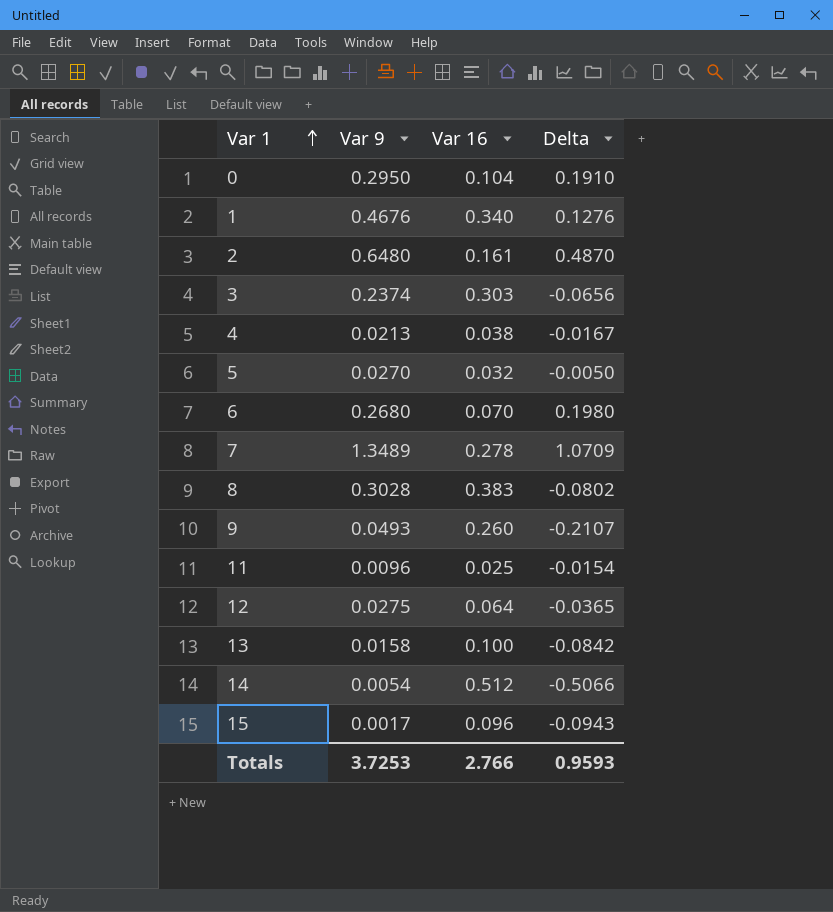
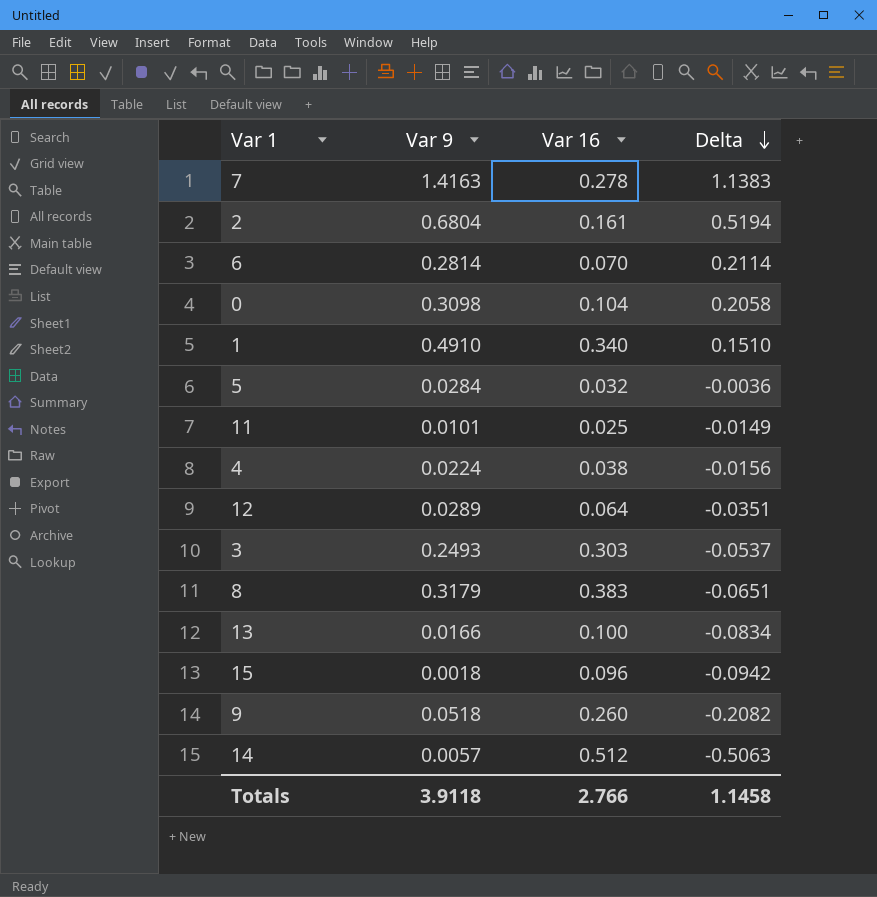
row order: Var 1 ascending -> Delta descending
7 | Var 9: 1.3489 -> 1.4163
7 | Delta: 1.0709 -> 1.1383
2 | Var 9: 0.6480 -> 0.6804
2 | Delta: 0.4870 -> 0.5194
6 | Var 9: 0.2680 -> 0.2814
6 | Delta: 0.1980 -> 0.2114
0 | Var 9: 0.2950 -> 0.3098
0 | Delta: 0.1910 -> 0.2058
1 | Var 9: 0.4676 -> 0.4910
1 | Delta: 0.1276 -> 0.1510
5 | Var 9: 0.0270 -> 0.0284
5 | Delta: -0.0050 -> -0.0036
11 | Var 9: 0.0096 -> 0.0101
11 | Delta: -0.0154 -> -0.0149
4 | Var 9: 0.0213 -> 0.0224
4 | Delta: -0.0167 -> -0.0156
12 | Var 9: 0.0275 -> 0.0289
12 | Delta: -0.0365 -> -0.0351
3 | Var 9: 0.2374 -> 0.2493
3 | Delta: -0.0656 -> -0.0537
8 | Var 9: 0.3028 -> 0.3179
8 | Delta: -0.0802 -> -0.0651
13 | Var 9: 0.0158 -> 0.0166
13 | Delta: -0.0842 -> -0.0834
15 | Var 9: 0.0017 -> 0.0018
15 | Delta: -0.0943 -> -0.0942
9 | Var 9: 0.0493 -> 0.0518
9 | Delta: -0.2107 -> -0.2082
14 | Var 9: 0.0054 -> 0.0057
14 | Delta: -0.5066 -> -0.5063
Totals | Var 9: 3.7253 -> 3.9118
Totals | Delta: 0.9593 -> 1.1458

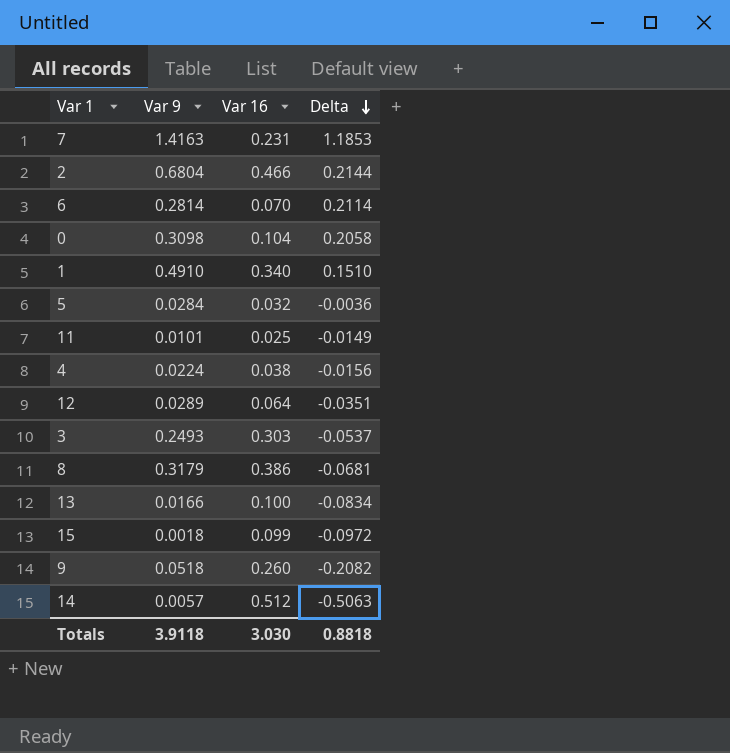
7 | Var 16: 0.278 -> 0.231
7 | Delta: 1.1383 -> 1.1853
2 | Var 16: 0.161 -> 0.466
2 | Delta: 0.5194 -> 0.2144
8 | Var 16: 0.383 -> 0.386
8 | Delta: -0.0651 -> -0.0681
15 | Var 16: 0.096 -> 0.099
15 | Delta: -0.0942 -> -0.0972
Totals | Var 16: 2.766 -> 3.030
Totals | Delta: 1.1458 -> 0.8818

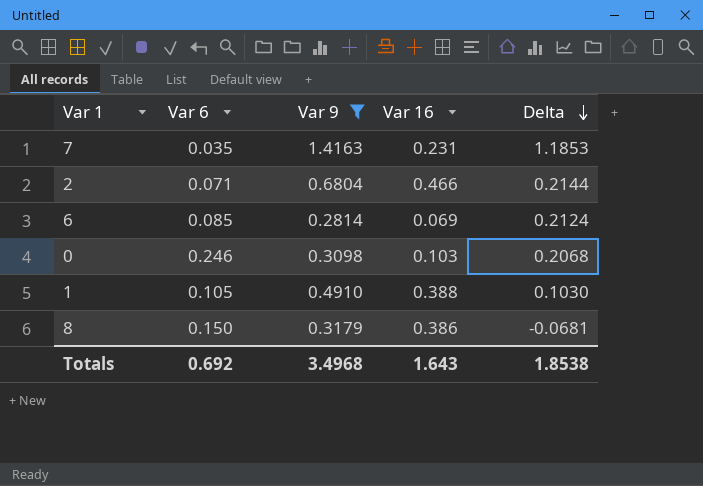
filter: none -> Var 9 >= 0.2814
column Var 6 | position: none -> 2
6 | Var 16: 0.070 -> 0.069
6 | Delta: 0.2114 -> 0.2124
0 | Var 16: 0.104 -> 0.103
0 | Delta: 0.2058 -> 0.2068
1 | Var 16: 0.340 -> 0.388
1 | Delta: 0.1510 -> 0.1030
Totals | Var 9: 3.9118 -> 3.4968
Totals | Var 16: 3.030 -> 1.643
Totals | Delta: 0.8818 -> 1.8538

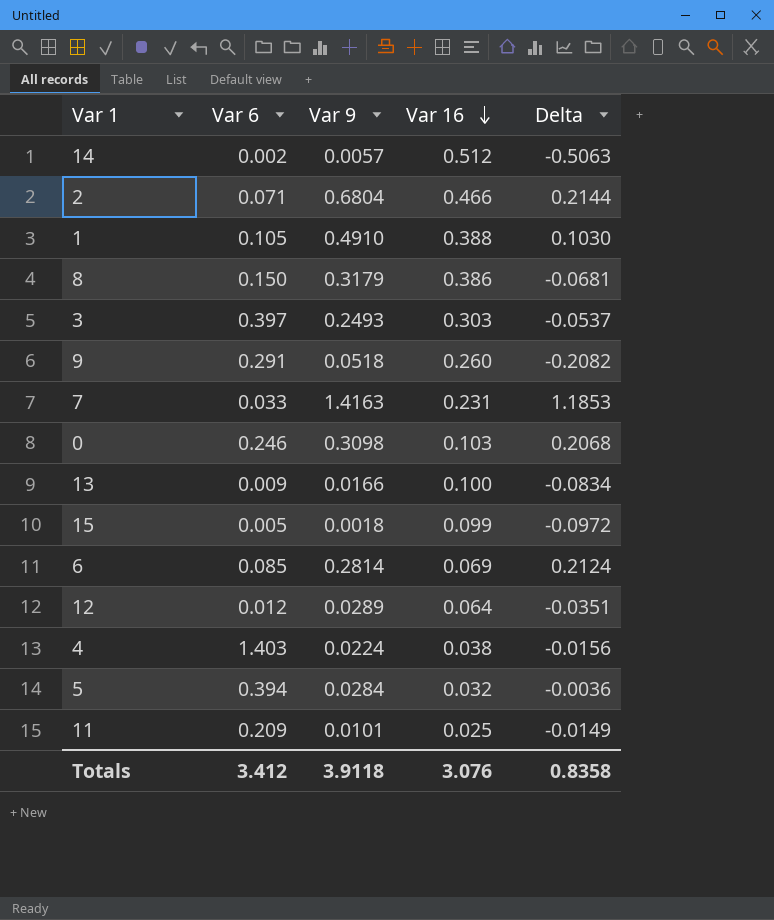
filter: Var 9 >= 0.2814 -> none
row order: Delta descending -> Var 16 descending
7 | Var 6: 0.035 -> 0.033
Totals | Var 6: 0.692 -> 3.412
Totals | Var 9: 3.4968 -> 3.9118
Totals | Var 16: 1.643 -> 3.076
Totals | Delta: 1.8538 -> 0.8358

